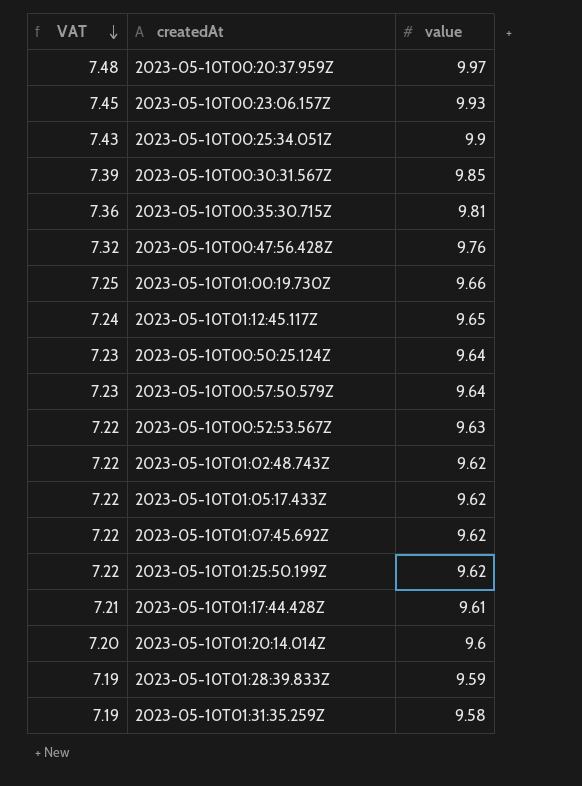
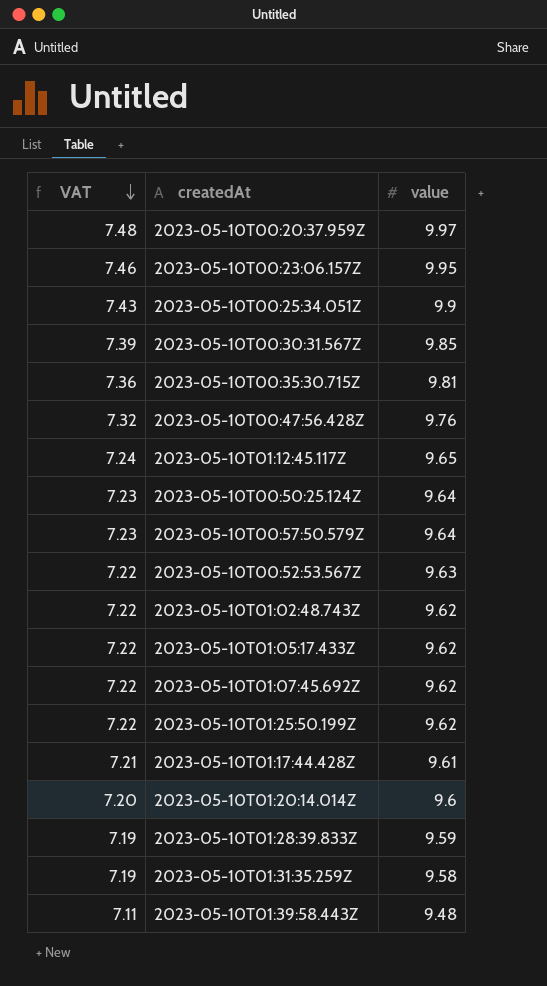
row 2023-05-10T01:00:19.730Z: 7.25 | 9.66 -> none
2023-05-10T00:23:06.157Z | VAT: 7.45 -> 7.46
2023-05-10T00:23:06.157Z | value: 9.93 -> 9.95
row 2023-05-10T01:39:58.443Z: none -> 7.11 | 9.48

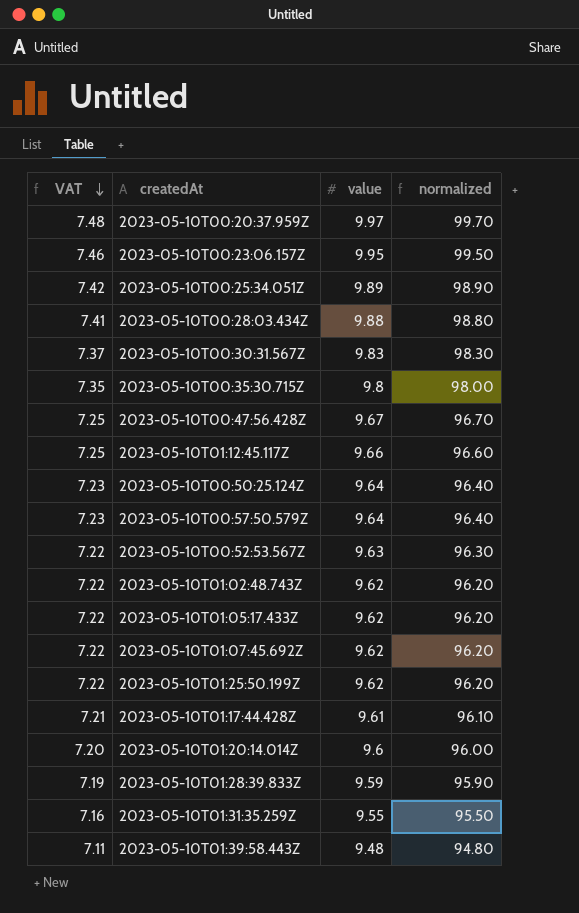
column normalized | formula: none -> [value] * 10
2023-05-10T00:25:34.051Z | VAT: 7.43 -> 7.42
2023-05-10T00:25:34.051Z | value: 9.9 -> 9.89
row 2023-05-10T00:28:03.434Z: none -> 7.41 | 9.88 | 98.80
2023-05-10T00:30:31.567Z | VAT: 7.39 -> 7.37
2023-05-10T00:30:31.567Z | value: 9.85 -> 9.83
2023-05-10T00:35:30.715Z | VAT: 7.36 -> 7.35
2023-05-10T00:35:30.715Z | value: 9.81 -> 9.8
2023-05-10T00:47:56.428Z | VAT: 7.32 -> 7.25
2023-05-10T00:47:56.428Z | value: 9.76 -> 9.67
2023-05-10T01:12:45.117Z | VAT: 7.24 -> 7.25
2023-05-10T01:12:45.117Z | value: 9.65 -> 9.66
2023-05-10T01:31:35.259Z | VAT: 7.19 -> 7.16
2023-05-10T01:31:35.259Z | value: 9.58 -> 9.55

